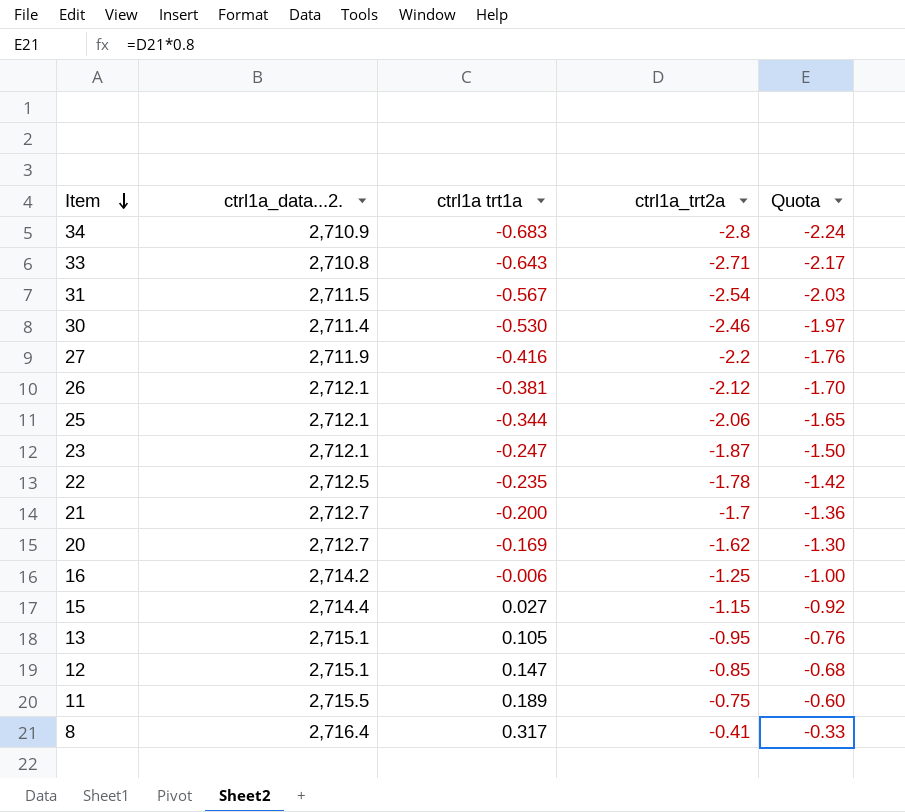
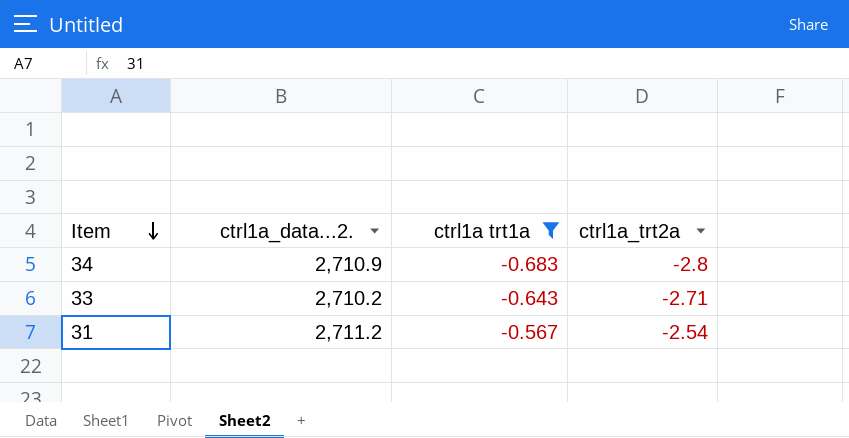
filter: none -> ctrl1a trt1a <= -0.567
column Quota | formula: [ctrl1a_trt2a] * 0.8 -> none
33 | ctrl1a_data...2.: 2,710.8 -> 2,710.2
31 | ctrl1a_data...2.: 2,711.5 -> 2,711.2

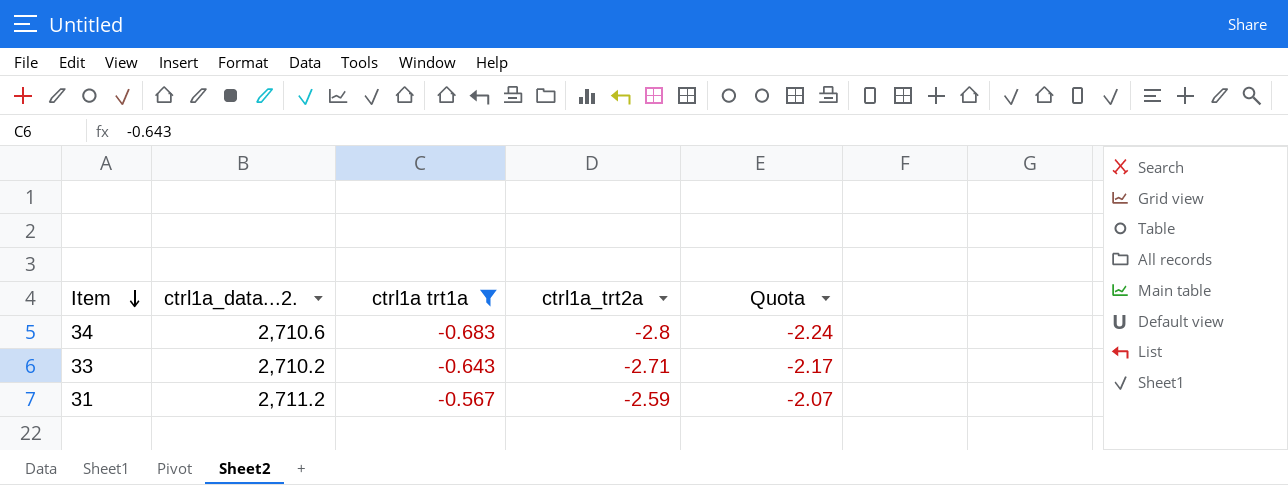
column Quota | formula: none -> [ctrl1a_trt2a] * 0.8
34 | ctrl1a_data...2.: 2,710.9 -> 2,710.6
31 | ctrl1a_trt2a: -2.54 -> -2.59

